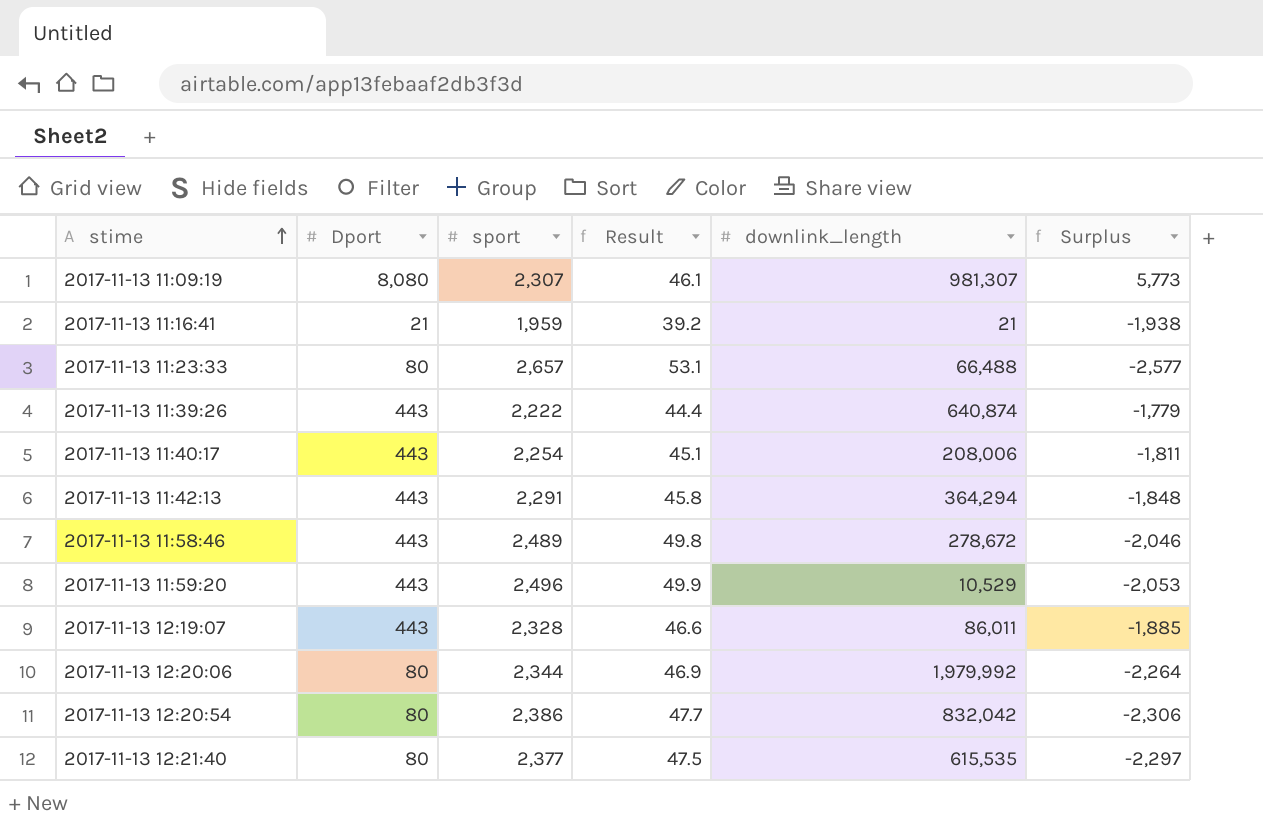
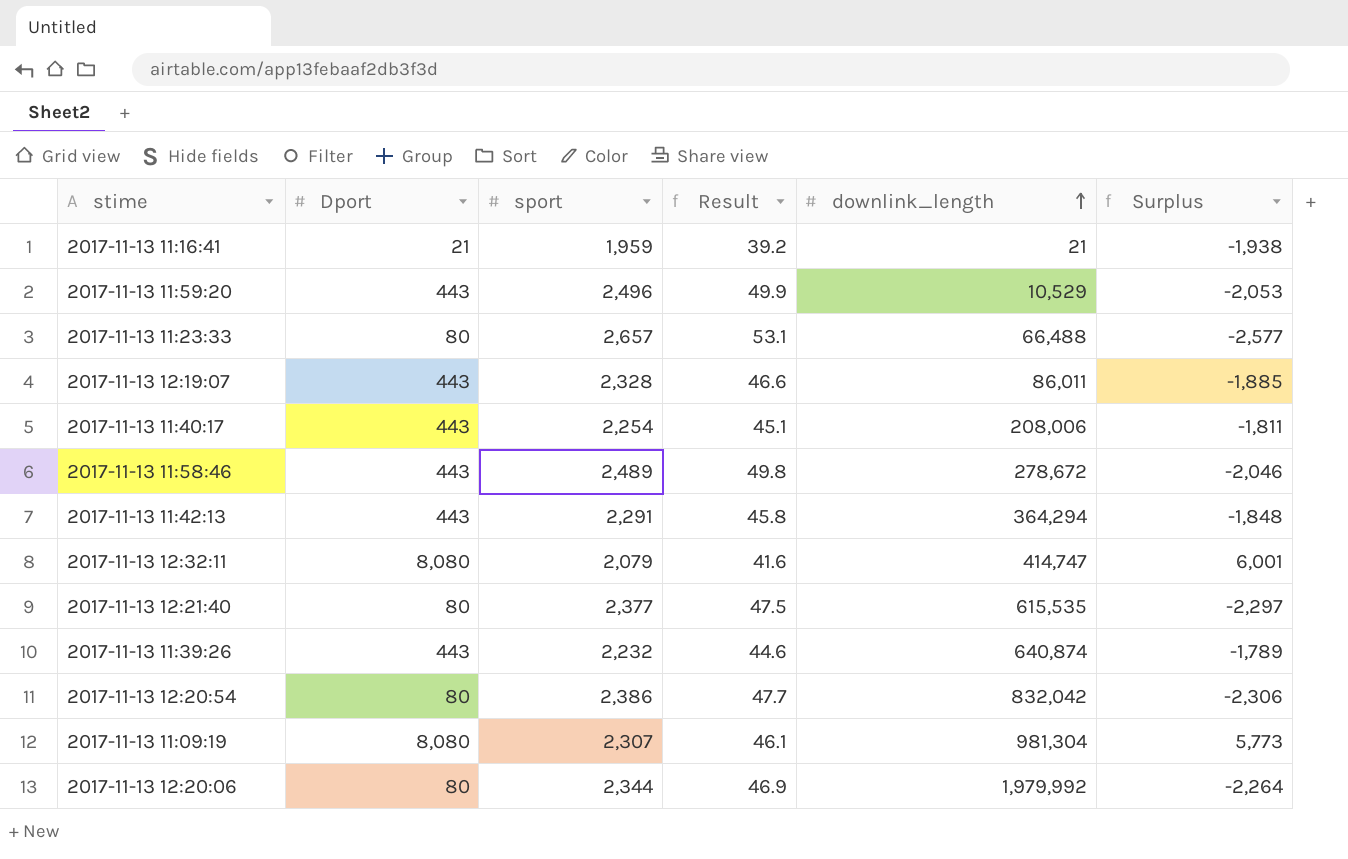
row order: stime ascending -> downlink_length ascending
row 2017-11-13 12:32:11: none -> 8,080 | 2,079 | 41.6 | 414,747 | 6,001
2017-11-13 11:39:26 | sport: 2,222 -> 2,232
2017-11-13 11:39:26 | Result: 44.4 -> 44.6
2017-11-13 11:39:26 | Surplus: -1,779 -> -1,789
2017-11-13 11:09:19 | downlink_length: 981,307 -> 981,304

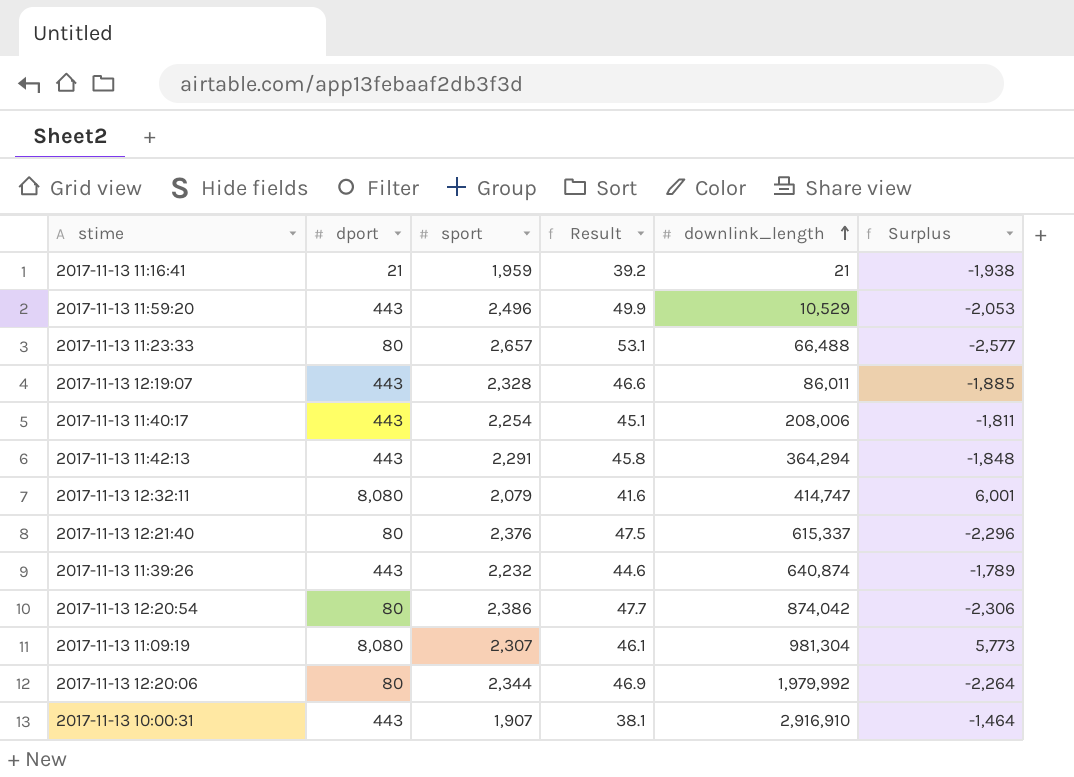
column name: Dport -> dport
row 2017-11-13 11:58:46: 443 | 2,489 | 49.8 | 278,672 | -2,046 -> none
2017-11-13 12:21:40 | sport: 2,377 -> 2,376
2017-11-13 12:21:40 | downlink_length: 615,535 -> 615,337
2017-11-13 12:21:40 | Surplus: -2,297 -> -2,296
2017-11-13 12:20:54 | downlink_length: 832,042 -> 874,042
row 2017-11-13 10:00:31: none -> 443 | 1,907 | 38.1 | 2,916,910 | -1,464

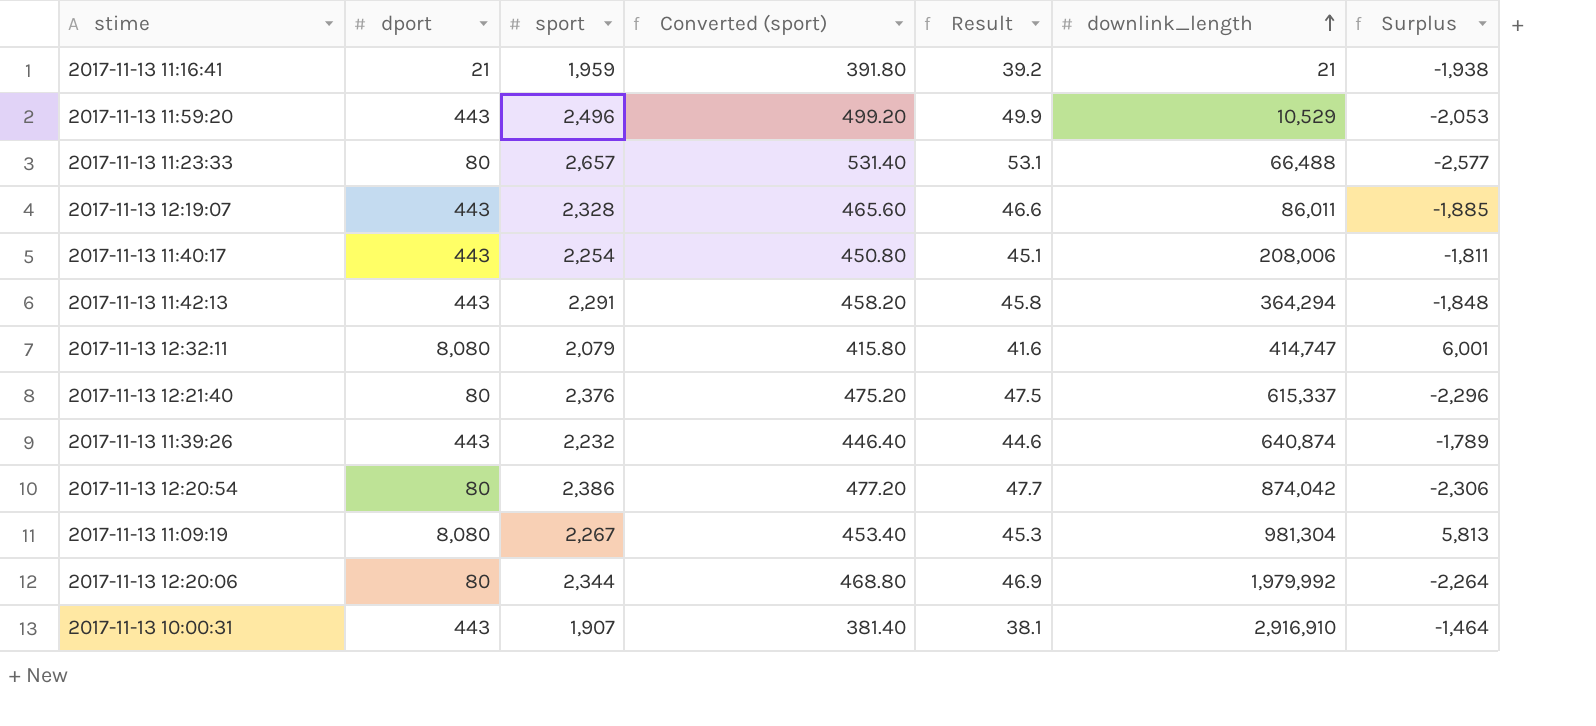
column Converted (sport) | formula: none -> [sport] * 0.2
2017-11-13 11:09:19 | sport: 2,307 -> 2,267
2017-11-13 11:09:19 | Result: 46.1 -> 45.3
2017-11-13 11:09:19 | Surplus: 5,773 -> 5,813

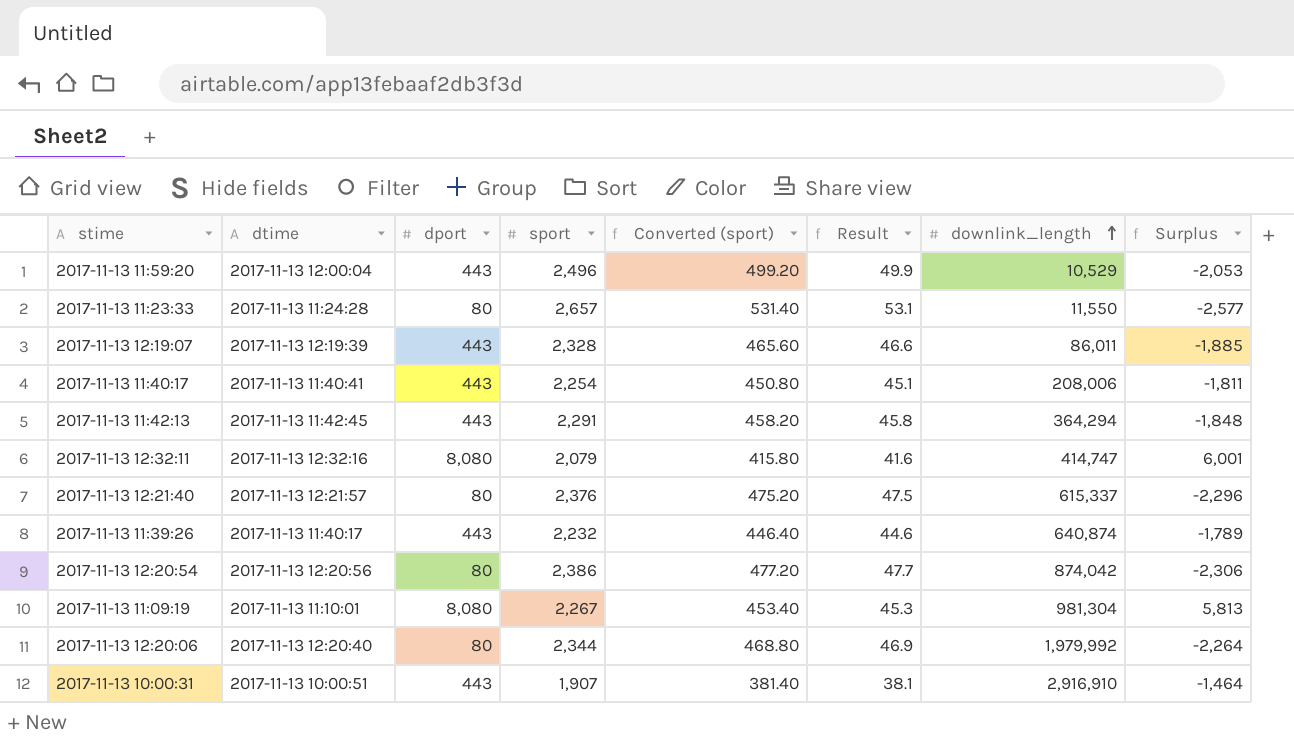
column dtime | position: none -> 2
row 2017-11-13 11:16:41: 21 | 1,959 | 391.80 | 39.2 | 21 | -1,938 -> none
2017-11-13 11:23:33 | downlink_length: 66,488 -> 11,550

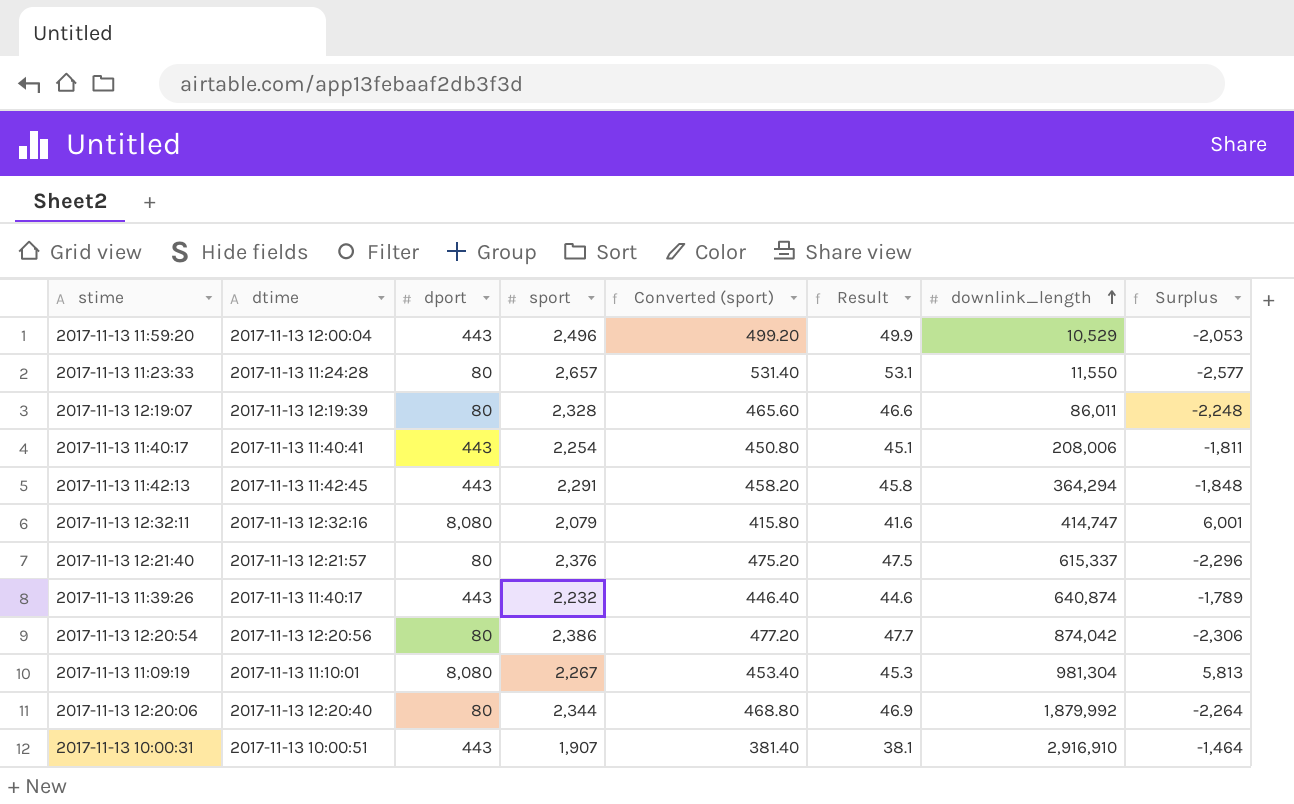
2017-11-13 12:19:07 | dport: 443 -> 80
2017-11-13 12:19:07 | Surplus: -1,885 -> -2,248
2017-11-13 12:20:06 | downlink_length: 1,979,992 -> 1,879,992

